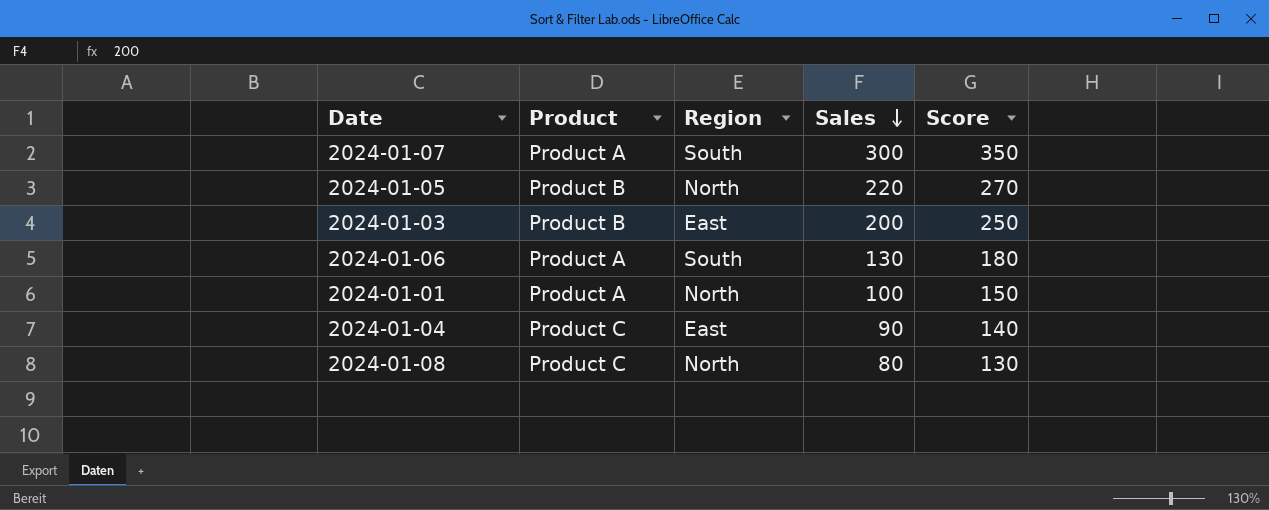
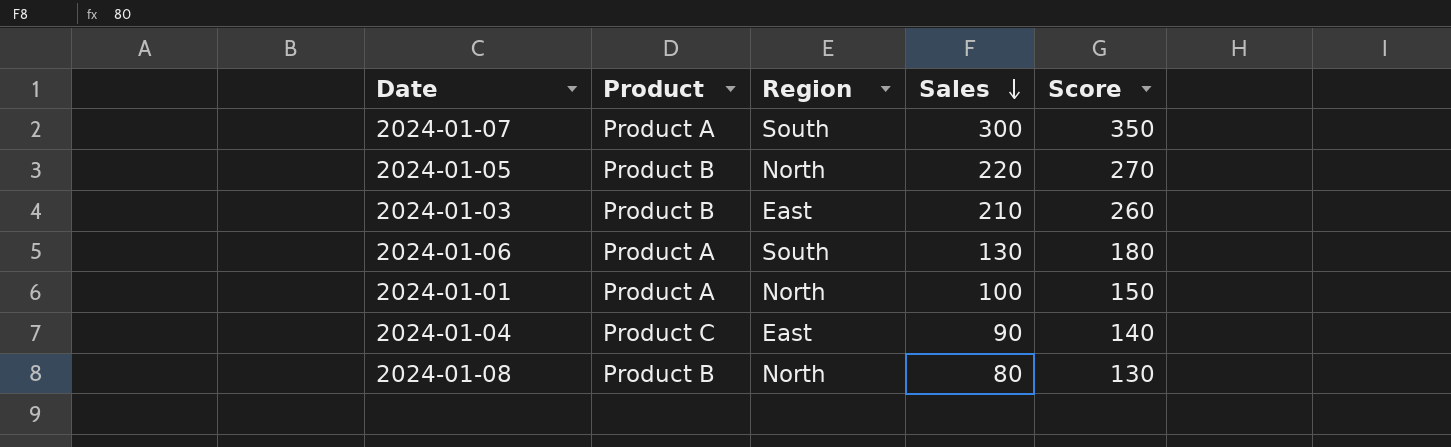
2024-01-03 | Sales: 200 -> 210
2024-01-03 | Score: 250 -> 260
2024-01-08 | Product: Product C -> Product B

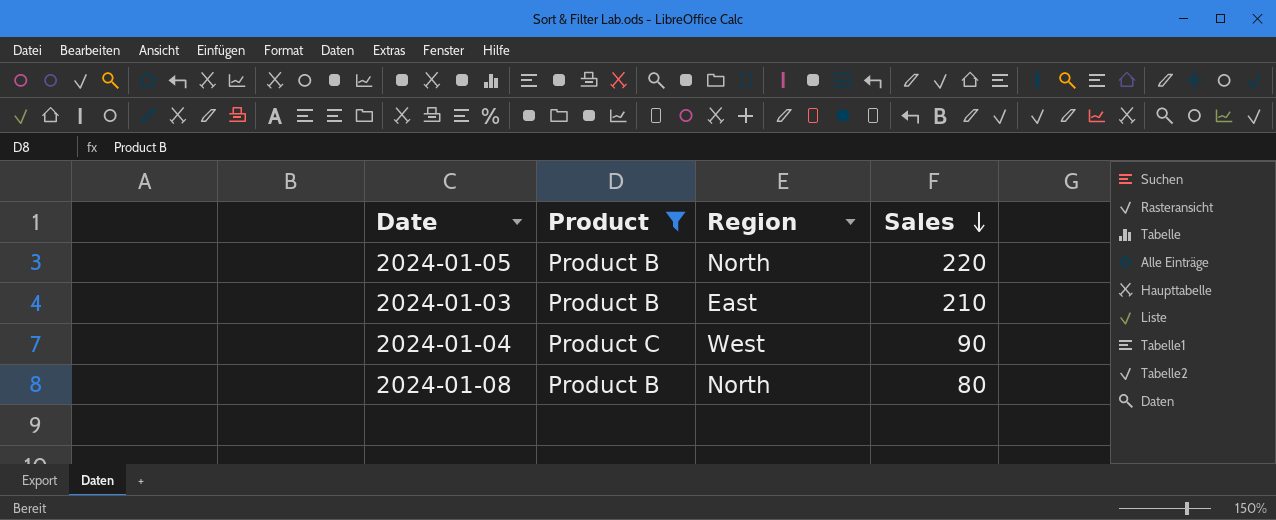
filter: none -> Product != Product A
column Score | formula: [Sales] + 50 -> none
2024-01-04 | Region: East -> West

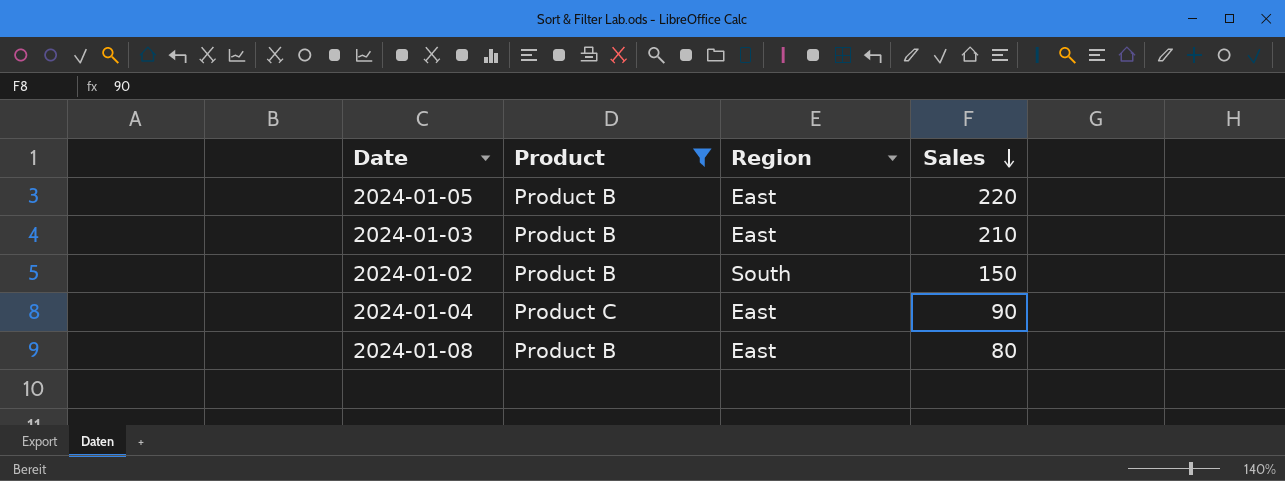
2024-01-05 | Region: North -> East
row 2024-01-02: none -> Product B | South | 150
2024-01-04 | Region: West -> East
2024-01-08 | Region: North -> East

